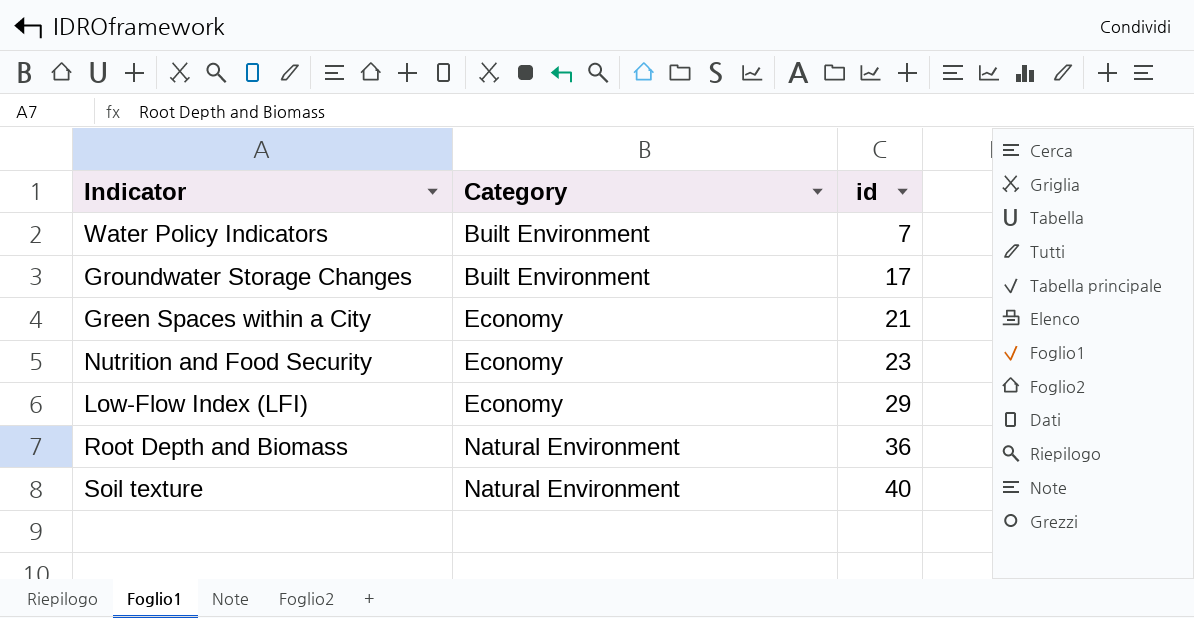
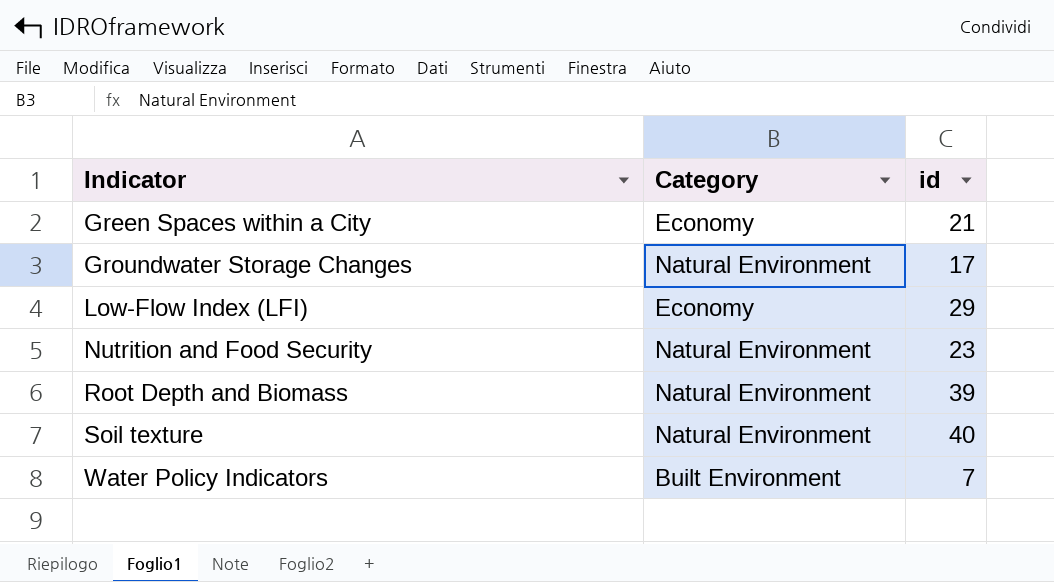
row order: Category ascending -> Indicator ascending
Groundwater Storage Changes | Category: Built Environment -> Natural Environment
Nutrition and Food Security | Category: Economy -> Natural Environment
Root Depth and Biomass | id: 36 -> 39

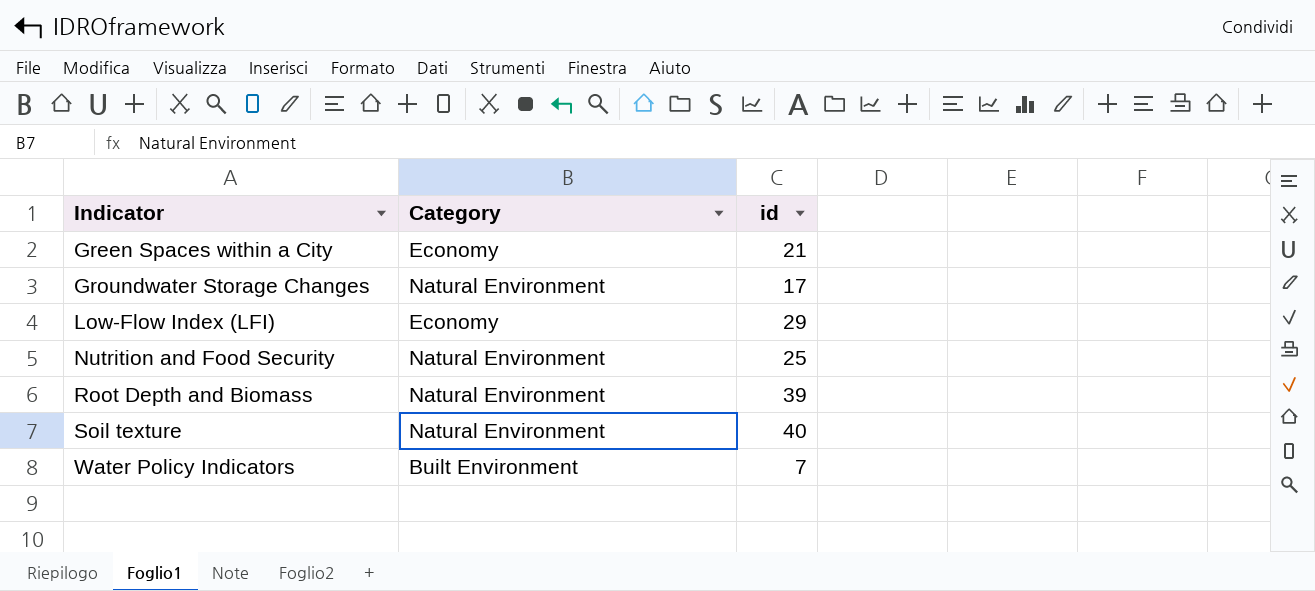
Nutrition and Food Security | id: 23 -> 25

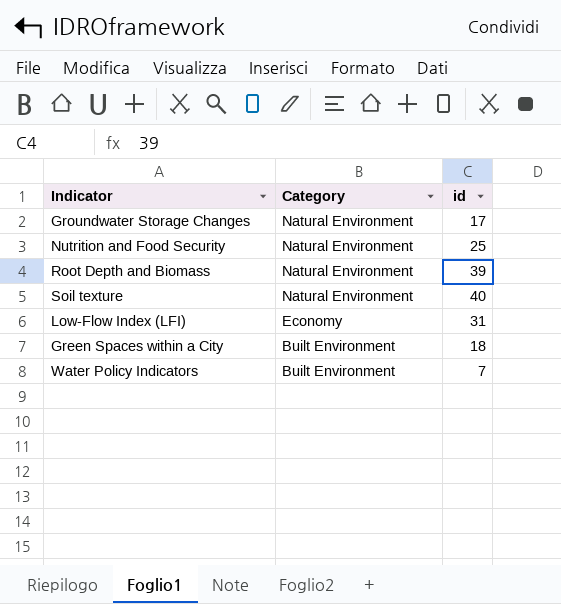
row order: Indicator ascending -> Category descending
Low-Flow Index (LFI) | id: 29 -> 31
Green Spaces within a City | Category: Economy -> Built Environment
Green Spaces within a City | id: 21 -> 18

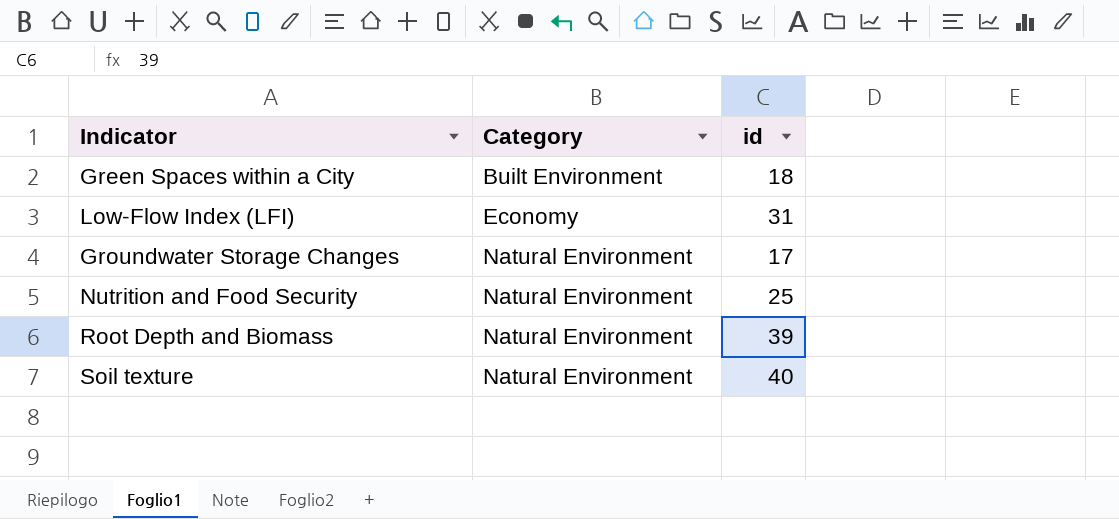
row order: Category descending -> Category ascending
row Water Policy Indicators: Built Environment | 7 -> none

